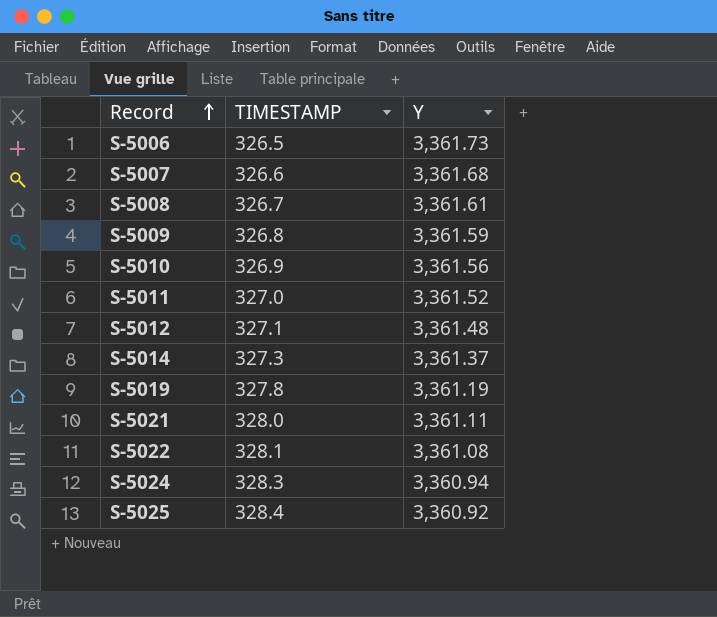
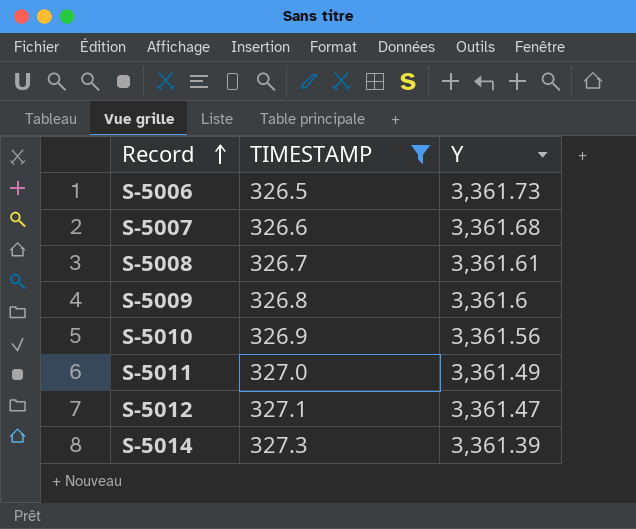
filter: none -> TIMESTAMP <= 327.3
S-5009 | Y: 3,361.59 -> 3,361.6
S-5011 | Y: 3,361.52 -> 3,361.49
S-5012 | Y: 3,361.48 -> 3,361.47
S-5014 | Y: 3,361.37 -> 3,361.39

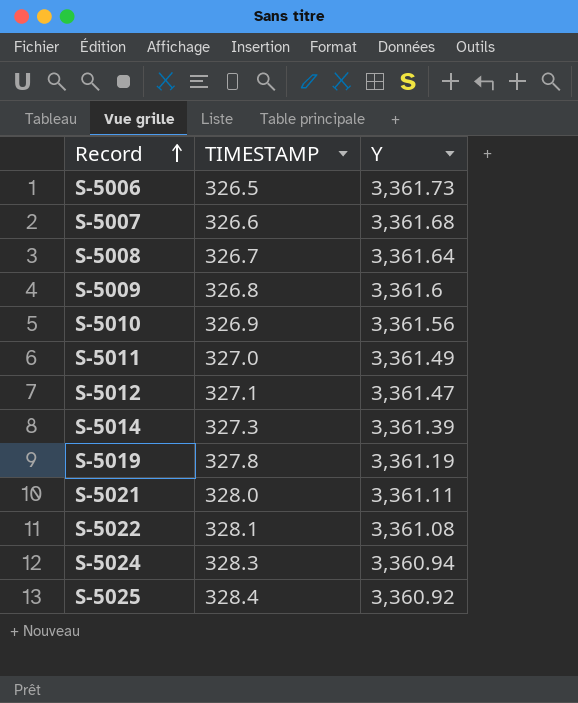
filter: TIMESTAMP <= 327.3 -> none
S-5008 | Y: 3,361.61 -> 3,361.64

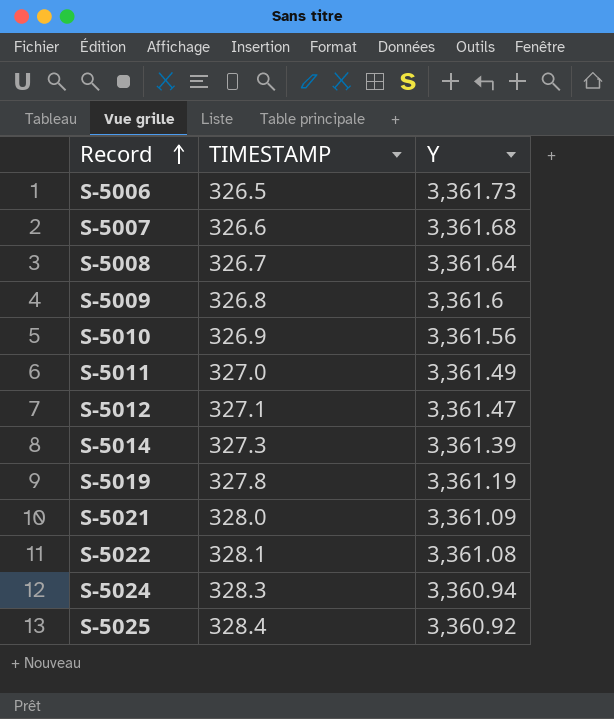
S-5021 | Y: 3,361.11 -> 3,361.09

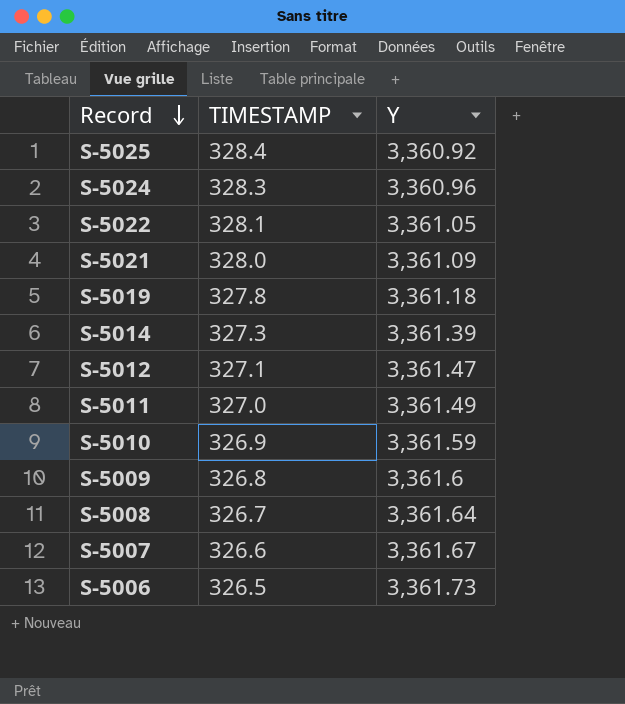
row order: Record ascending -> Record descending
S-5024 | Y: 3,360.94 -> 3,360.96
S-5022 | Y: 3,361.08 -> 3,361.05
S-5019 | Y: 3,361.19 -> 3,361.18
S-5010 | Y: 3,361.56 -> 3,361.59
S-5007 | Y: 3,361.68 -> 3,361.67

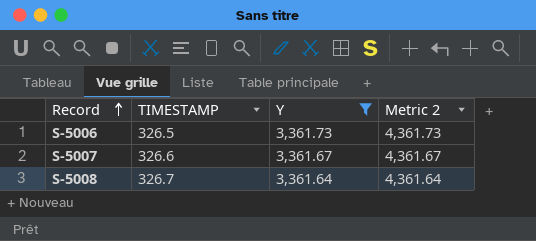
filter: none -> Y >= 3,361.64
row order: Record descending -> Record ascending
column Metric 2 | formula: none -> [Y] + 1000

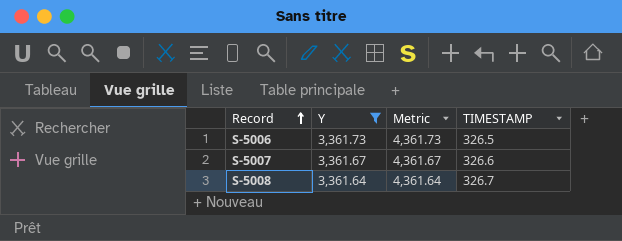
column name: Metric 2 -> Metric
column TIMESTAMP | position: 2 -> 4

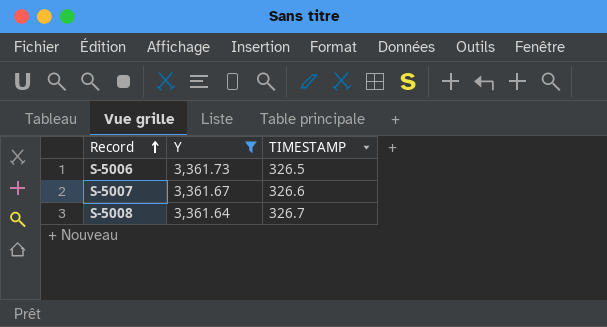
column Metric | formula: [Y] + 1000 -> none

